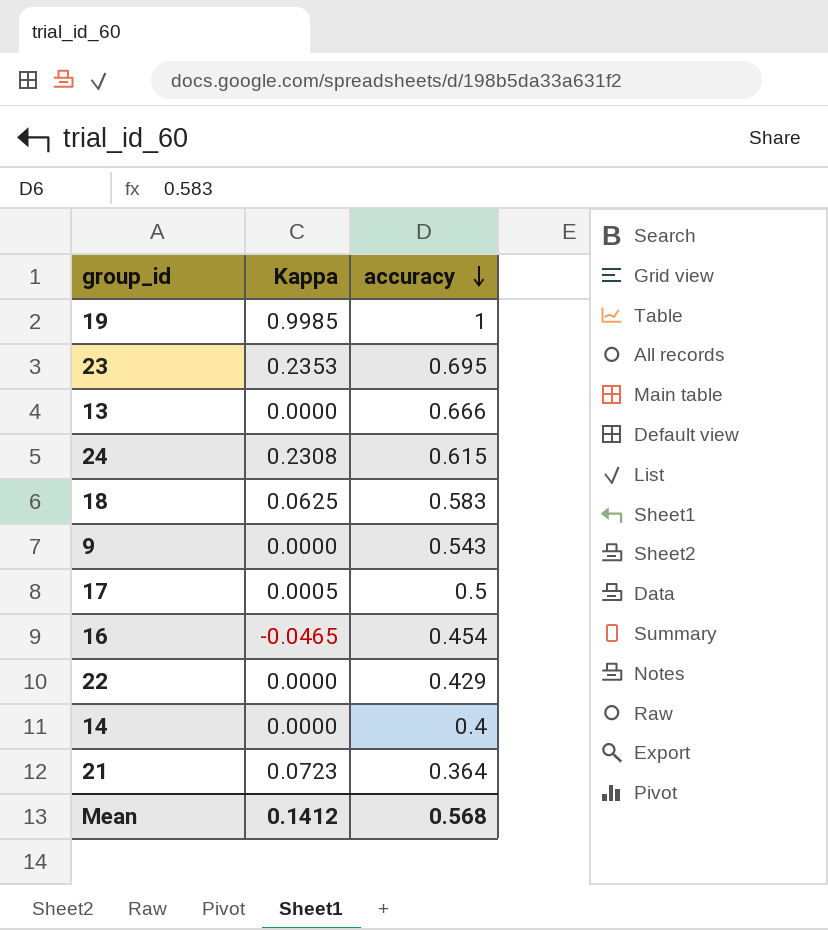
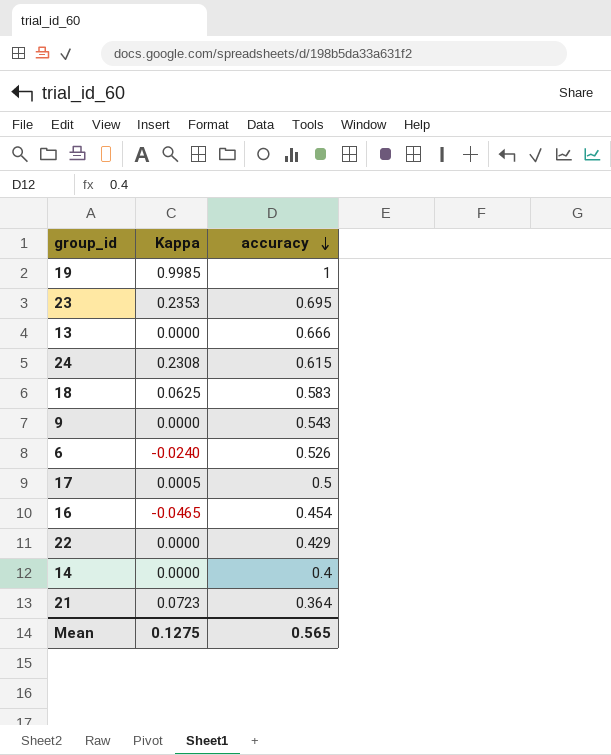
row 6: none -> -0.0240 | 0.526
Mean | Kappa: 0.1412 -> 0.1275
Mean | accuracy: 0.568 -> 0.565

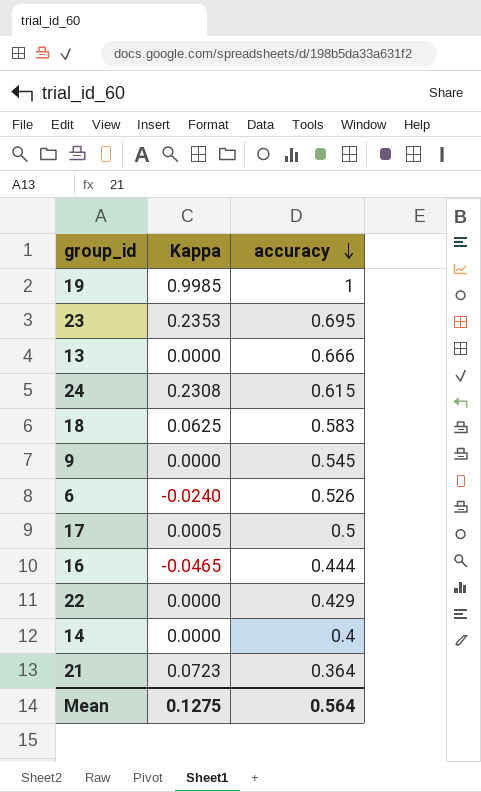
9 | accuracy: 0.543 -> 0.545
16 | accuracy: 0.454 -> 0.444
Mean | accuracy: 0.565 -> 0.564

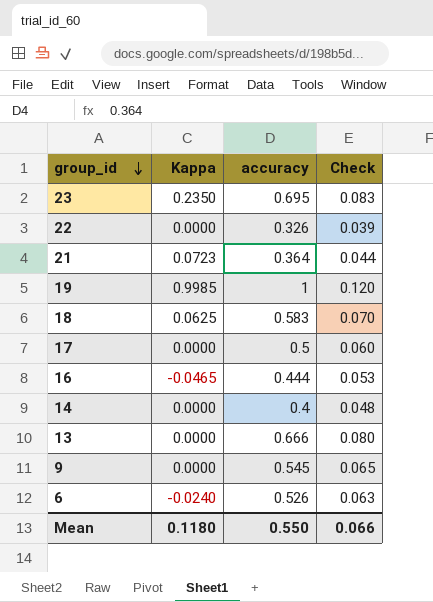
row order: accuracy descending -> group_id descending
column Check | formula: none -> [accuracy] * 0.12
row 24: 0.2308 | 0.615 -> none
23 | Kappa: 0.2353 -> 0.2350
22 | accuracy: 0.429 -> 0.326
17 | Kappa: 0.0005 -> 0.0000
Mean | Kappa: 0.1275 -> 0.1180
Mean | accuracy: 0.564 -> 0.550

